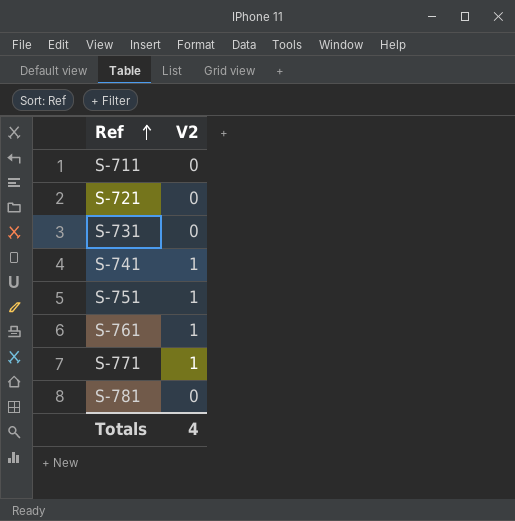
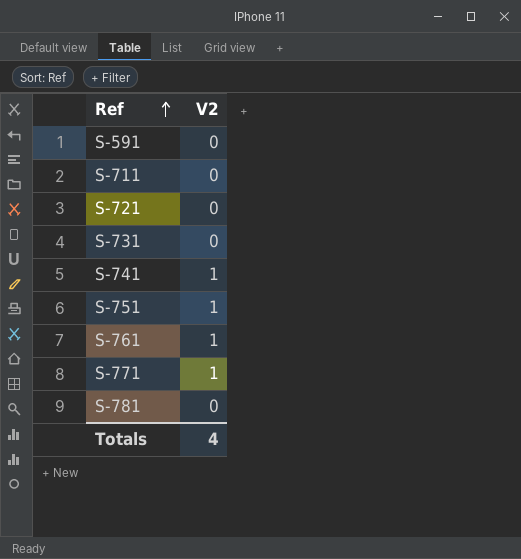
row S-591: none -> 0

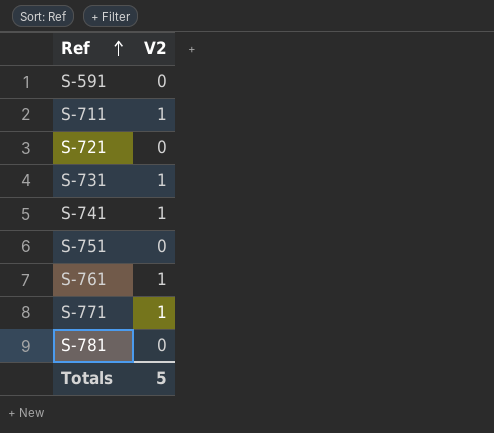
S-711 | V2: 0 -> 1
S-731 | V2: 0 -> 1
S-751 | V2: 1 -> 0
Totals | V2: 4 -> 5

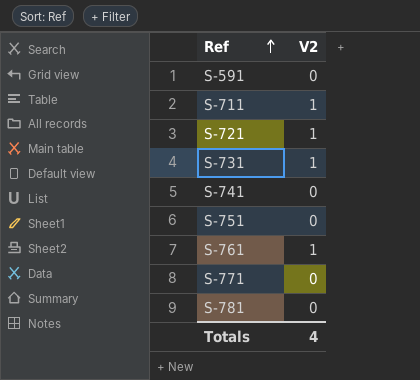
S-721 | V2: 0 -> 1
S-741 | V2: 1 -> 0
S-771 | V2: 1 -> 0
Totals | V2: 5 -> 4

